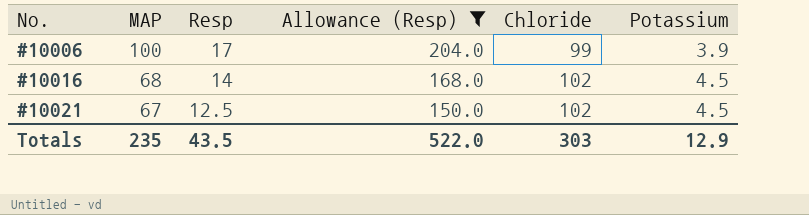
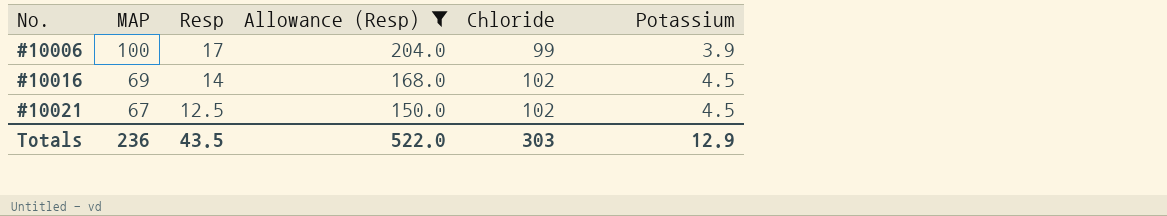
#10016 | MAP: 68 -> 69
Totals | MAP: 235 -> 236

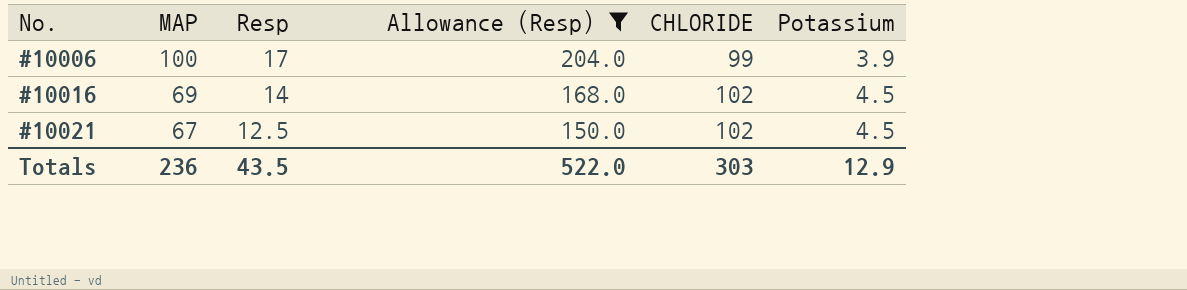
column name: Chloride -> CHLORIDE

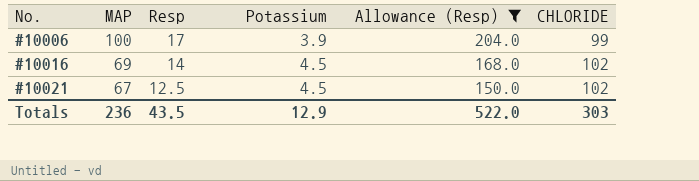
column Potassium | position: 6 -> 4

